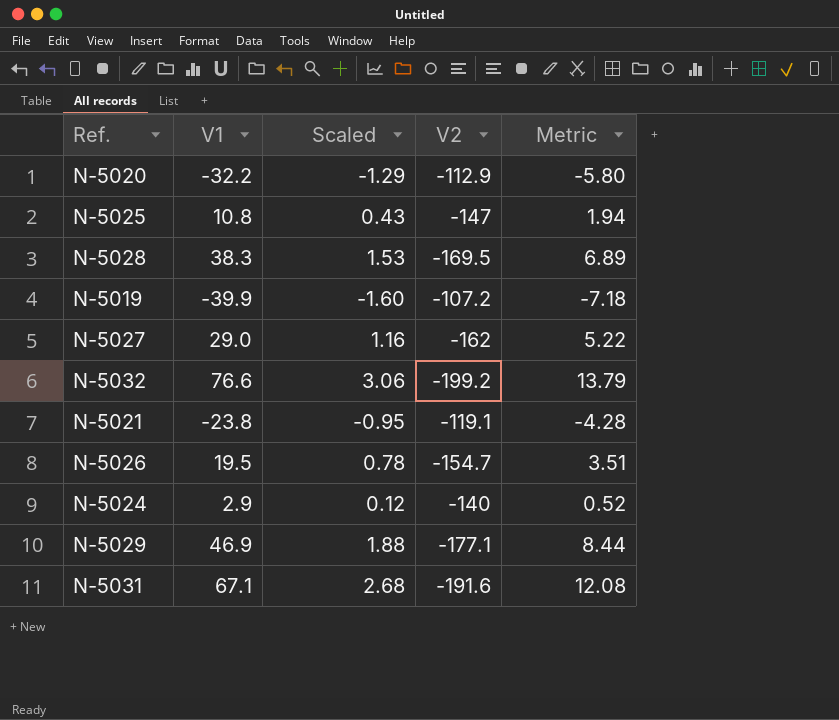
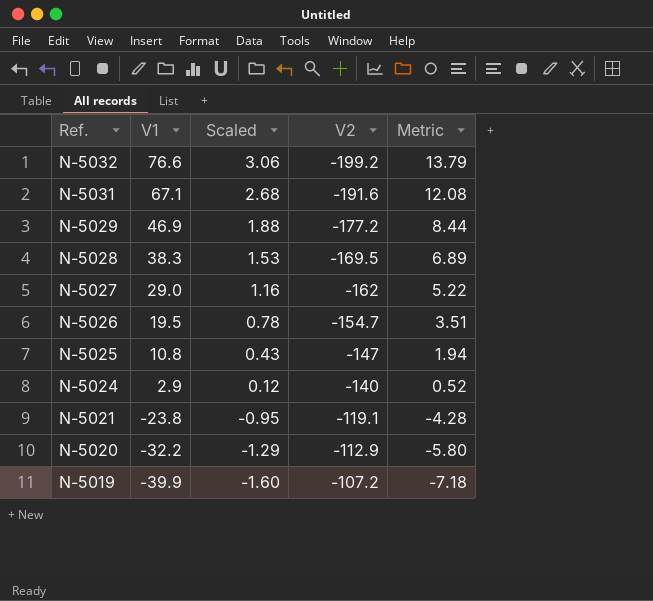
row order: none -> Ref. descending
N-5029 | V2: -177.1 -> -177.2

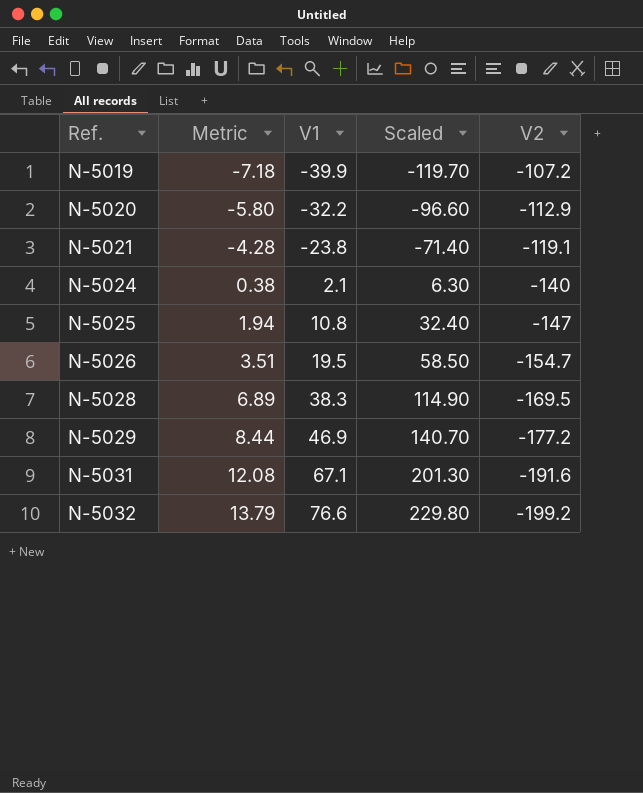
row order: Ref. descending -> Ref. ascending
column Metric | position: 5 -> 2
column Scaled | formula: [V1] * 0.04 -> [V1] * 3
row N-5027: 29.0 | 1.16 | -162 | 5.22 -> none
N-5024 | Metric: 0.52 -> 0.38
N-5024 | V1: 2.9 -> 2.1

